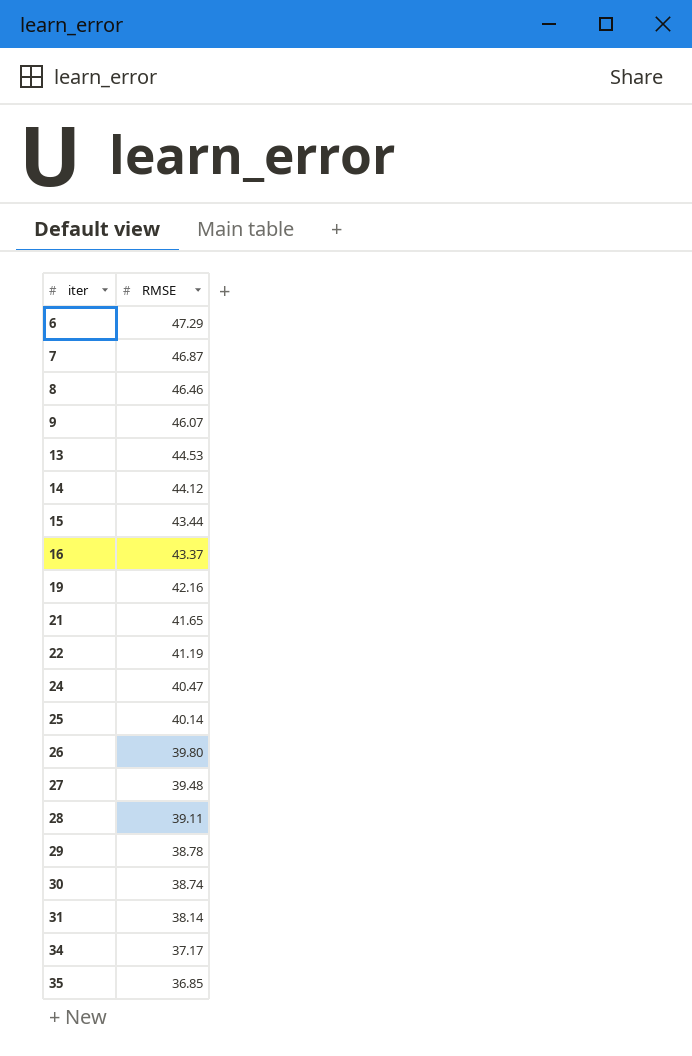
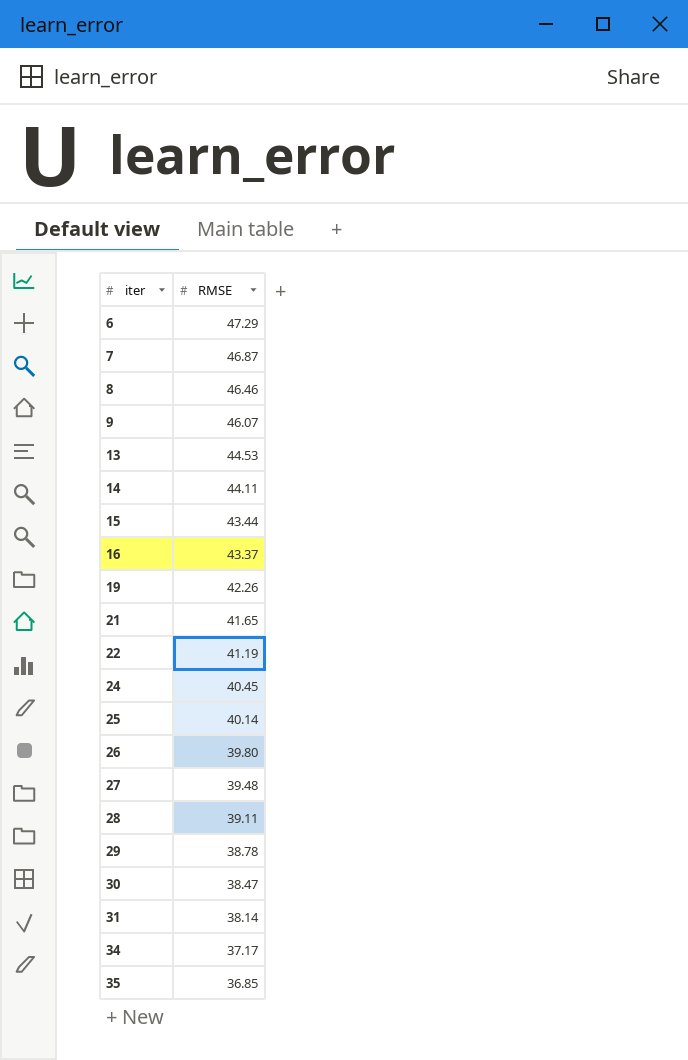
14 | RMSE: 44.12 -> 44.11
19 | RMSE: 42.16 -> 42.26
24 | RMSE: 40.47 -> 40.45
30 | RMSE: 38.74 -> 38.47

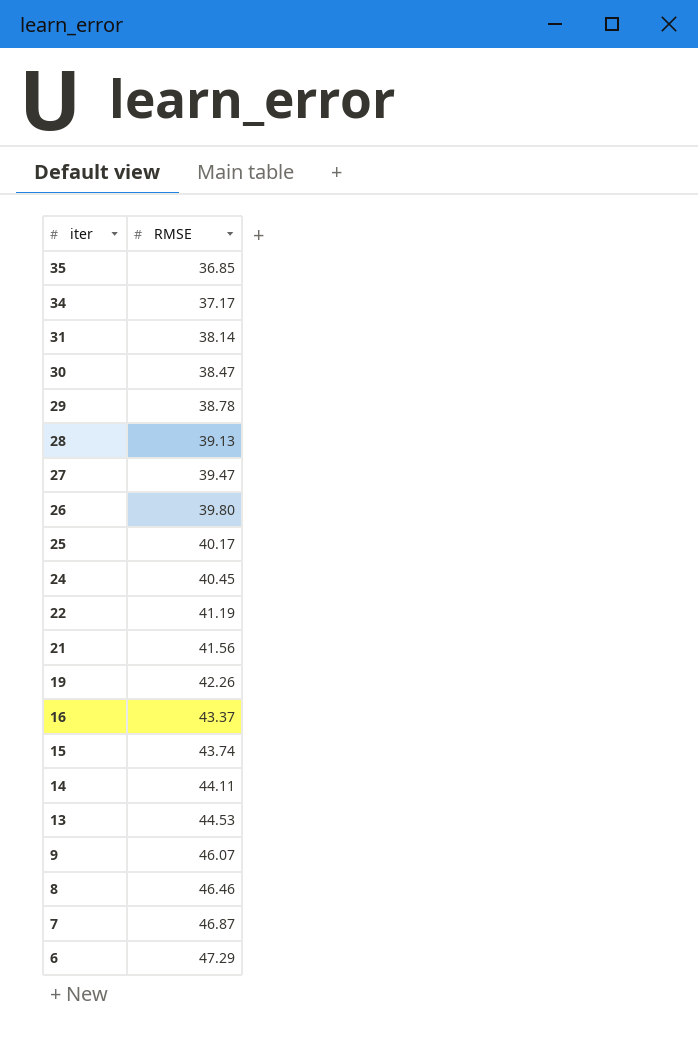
row order: iter ascending -> iter descending
28 | RMSE: 39.11 -> 39.13
27 | RMSE: 39.48 -> 39.47
25 | RMSE: 40.14 -> 40.17
21 | RMSE: 41.65 -> 41.56
15 | RMSE: 43.44 -> 43.74

